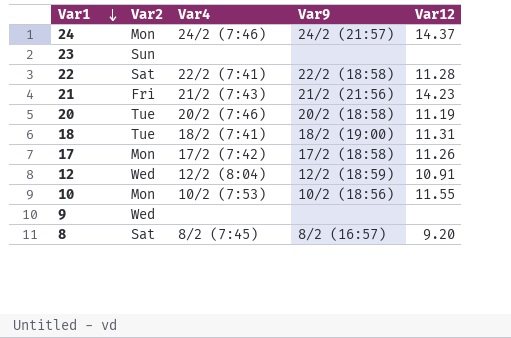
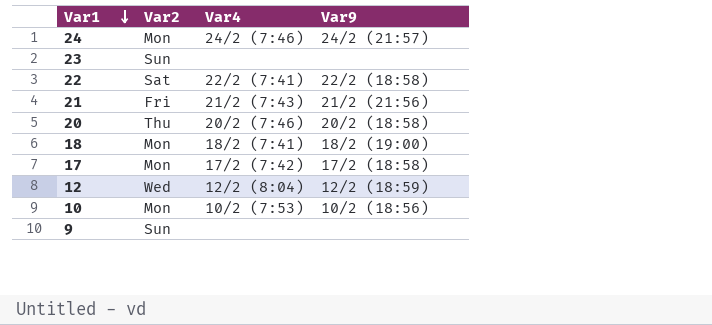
column Var12 | position: 5 -> none
row 8: Sat | 8/2 (7:45) | 8/2 (16:57) | 9.20 -> none
20 | Var2: Tue -> Thu
18 | Var2: Tue -> Mon
9 | Var2: Wed -> Sun

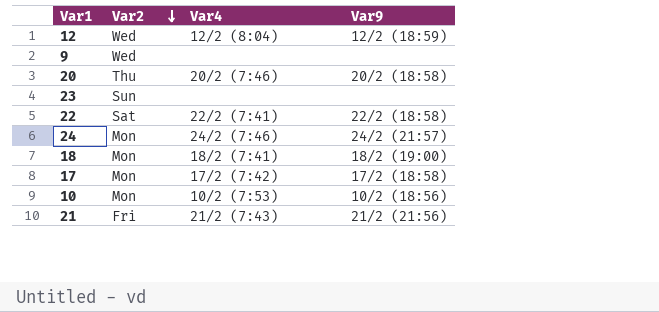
row order: Var1 descending -> Var2 descending
9 | Var2: Sun -> Wed

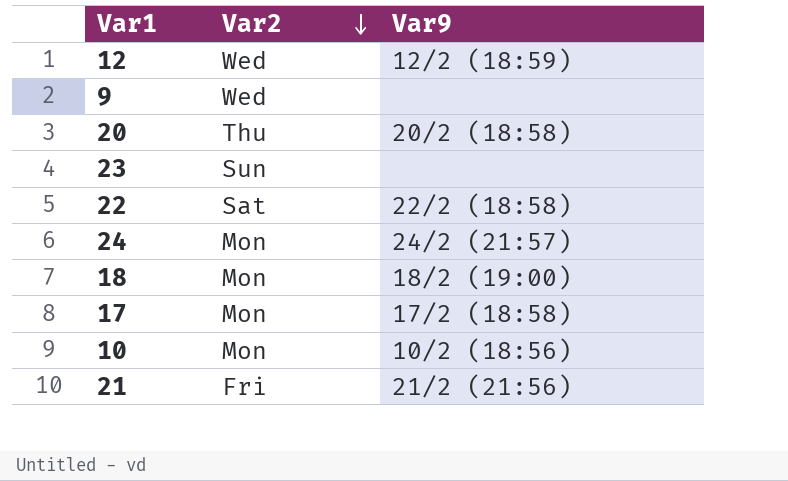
column Var4 | position: 3 -> none

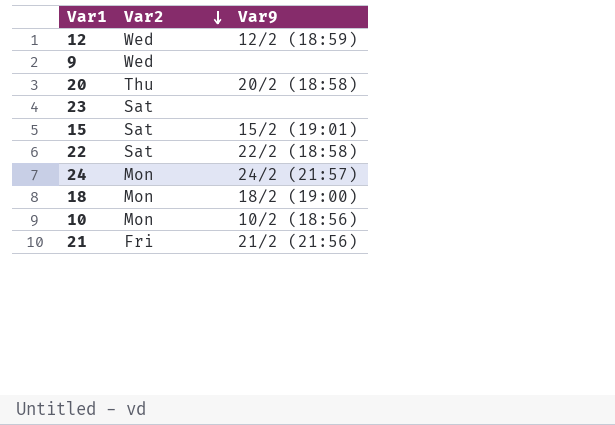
row 17: Mon | 17/2 (18:58) -> none
23 | Var2: Sun -> Sat
row 15: none -> Sat | 15/2 (19:01)

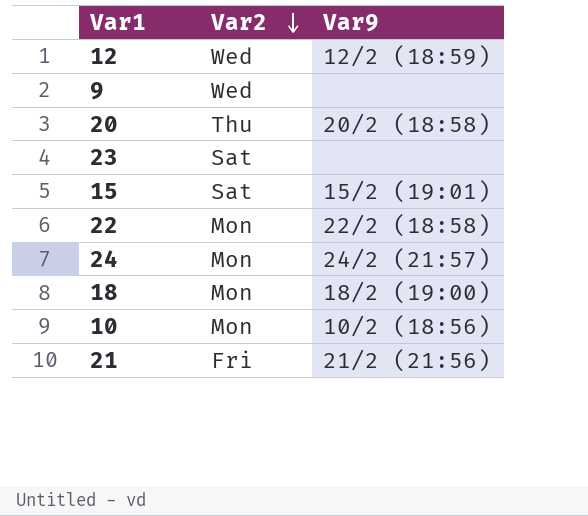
22 | Var2: Sat -> Mon

